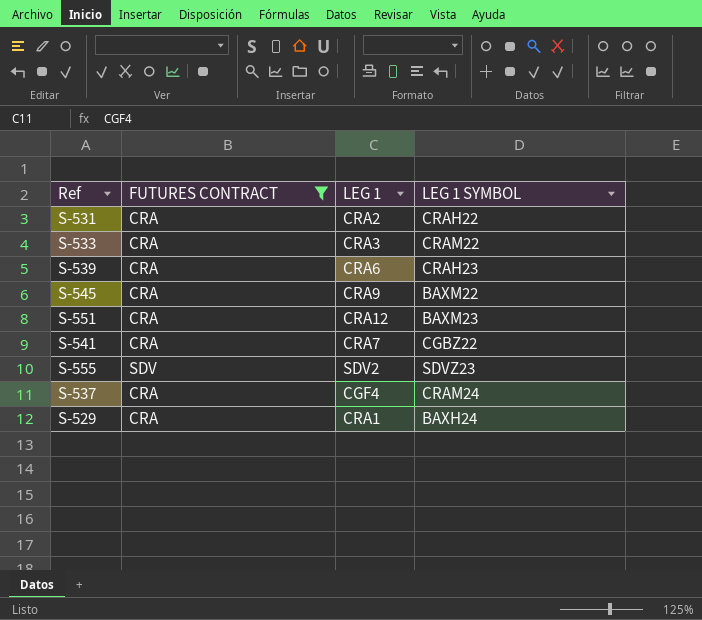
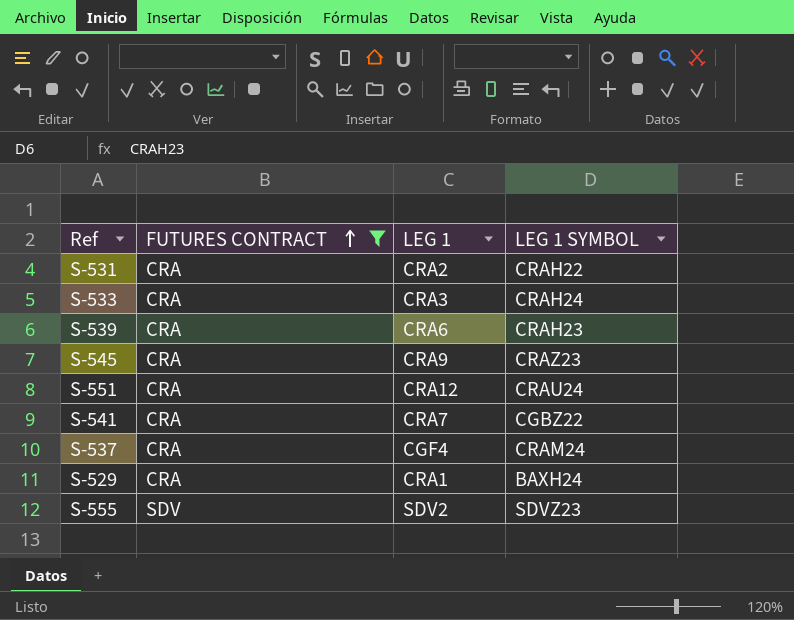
row order: none -> FUTURES CONTRACT ascending
S-533 | LEG 1 SYMBOL: CRAM22 -> CRAH24
S-545 | LEG 1 SYMBOL: BAXM22 -> CRAZ23
S-551 | LEG 1 SYMBOL: BAXM23 -> CRAU24

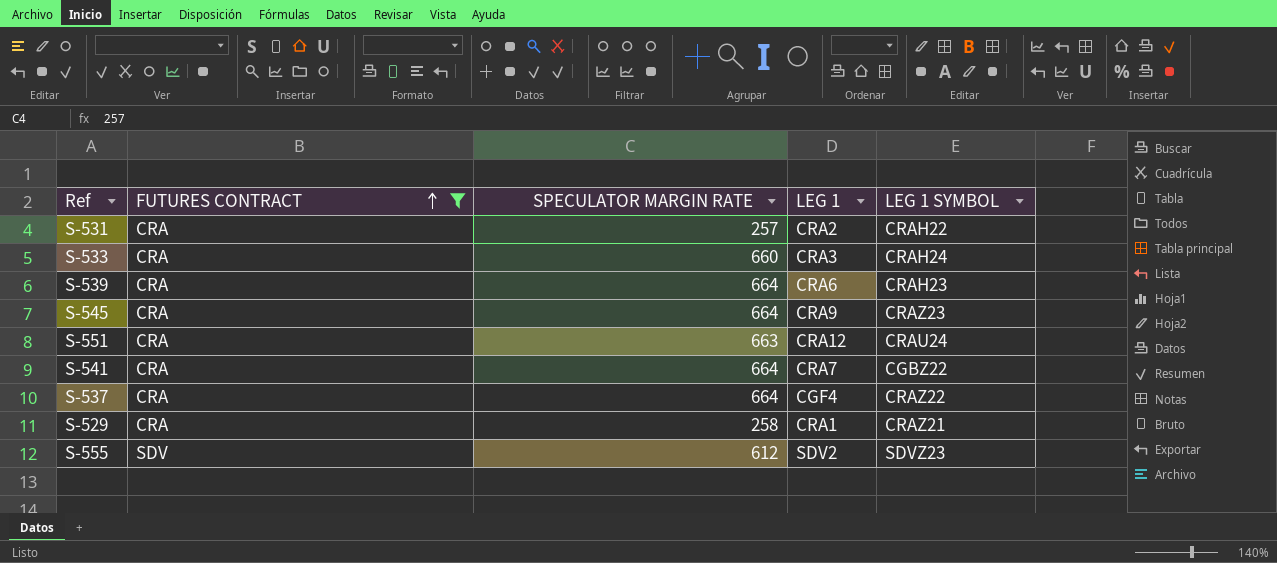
column SPECULATOR MARGIN RATE | position: none -> 3
S-537 | LEG 1 SYMBOL: CRAM24 -> CRAZ22
S-529 | LEG 1 SYMBOL: BAXH24 -> CRAZ21

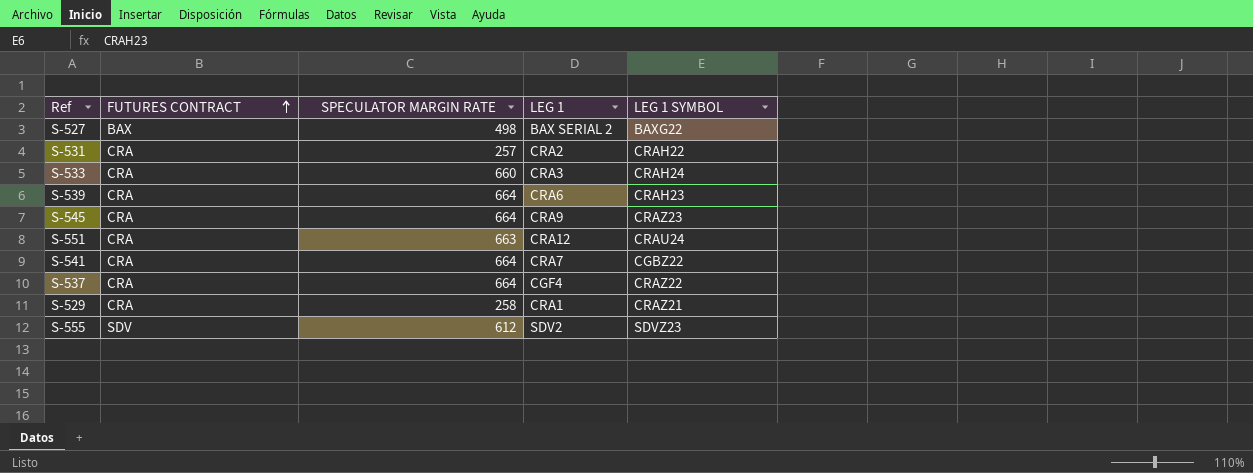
filter: FUTURES CONTRACT != BAX -> none

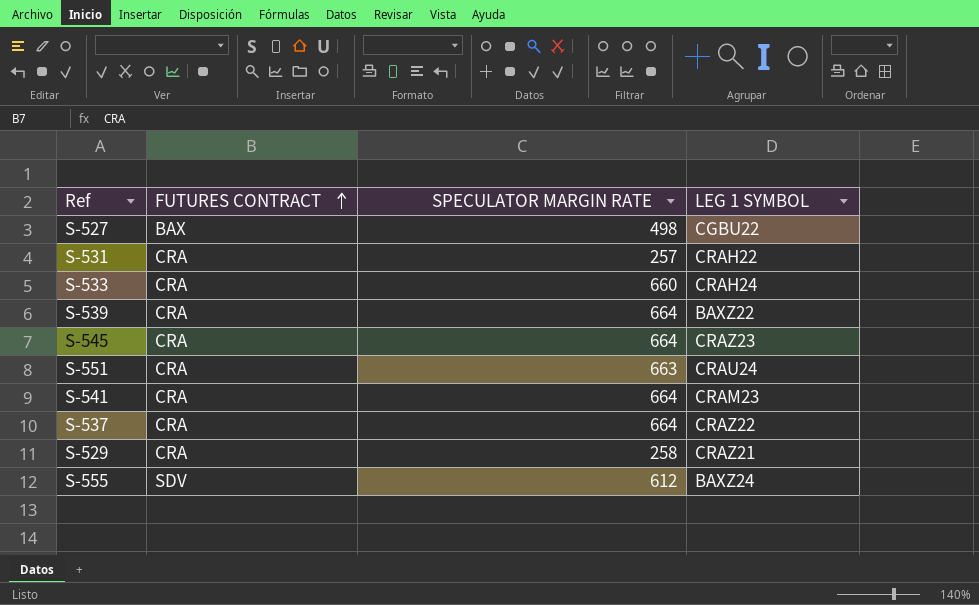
column LEG 1 | position: 4 -> none
S-527 | LEG 1 SYMBOL: BAXG22 -> CGBU22
S-539 | LEG 1 SYMBOL: CRAH23 -> BAXZ22
S-541 | LEG 1 SYMBOL: CGBZ22 -> CRAM23
S-555 | LEG 1 SYMBOL: SDVZ23 -> BAXZ24

